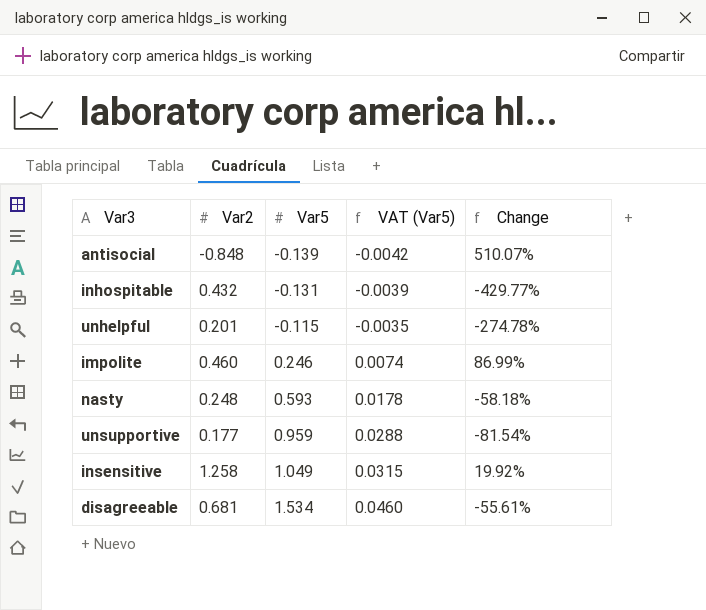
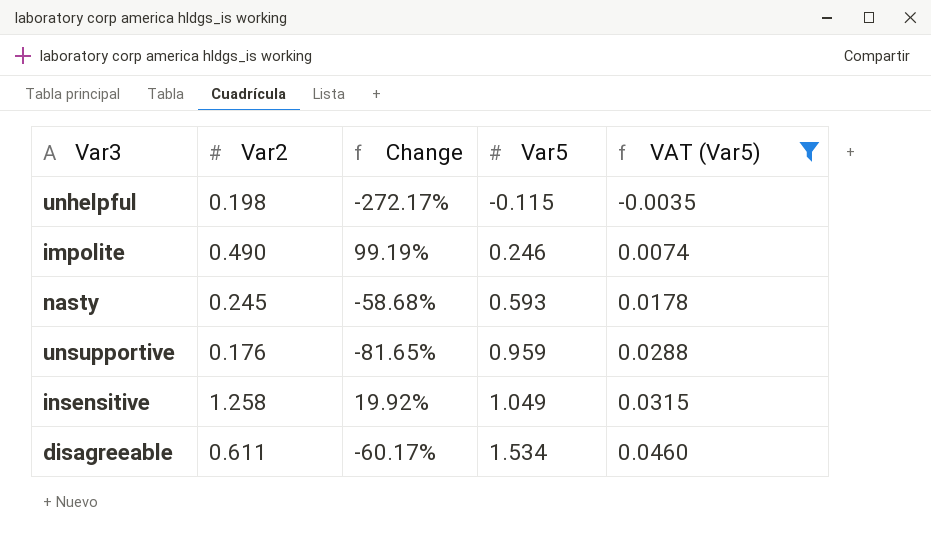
filter: none -> VAT (Var5) >= -0.0035
column Change | position: 5 -> 3
unhelpful | Var2: 0.201 -> 0.198
unhelpful | Change: -274.78% -> -272.17%
impolite | Var2: 0.460 -> 0.490
impolite | Change: 86.99% -> 99.19%
nasty | Var2: 0.248 -> 0.245
nasty | Change: -58.18% -> -58.68%
unsupportive | Var2: 0.177 -> 0.176
unsupportive | Change: -81.54% -> -81.65%
disagreeable | Var2: 0.681 -> 0.611
disagreeable | Change: -55.61% -> -60.17%

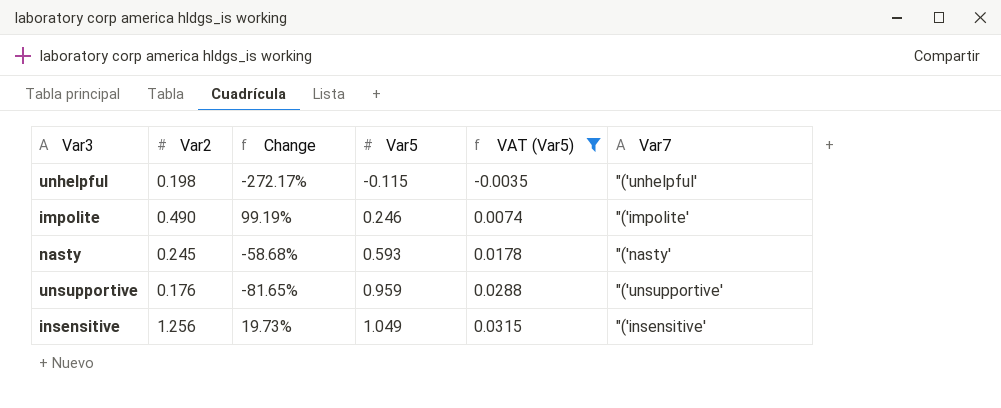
column Var7 | position: none -> 6
row disagreeable: 0.611 | -60.17% | 1.534 | 0.0460 -> none
insensitive | Var2: 1.258 -> 1.256
insensitive | Change: 19.92% -> 19.73%

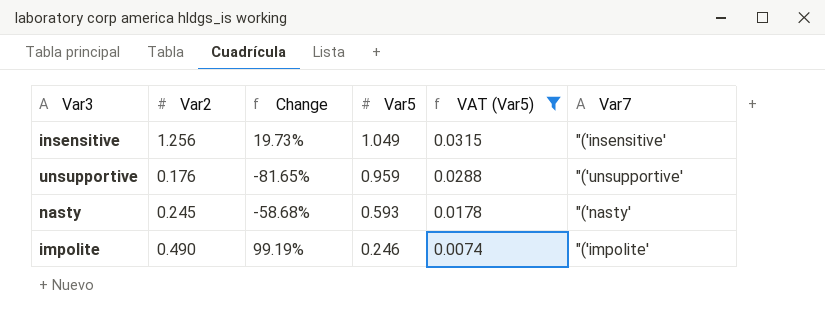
row order: Var5 ascending -> Var5 descending
row unhelpful: 0.198 | -272.17% | -0.115 | -0.0035 | "('unhelpful' -> none

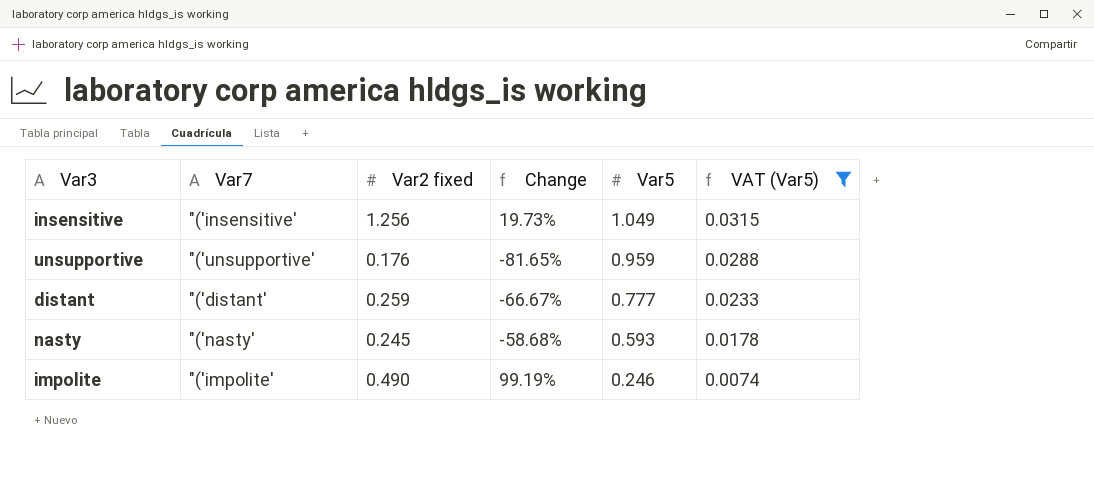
column Var7 | position: 6 -> 2
column name: Var2 -> Var2 fixed
row distant: none -> "('distant' | 0.259 | -66.67% | 0.777 | 0.0233

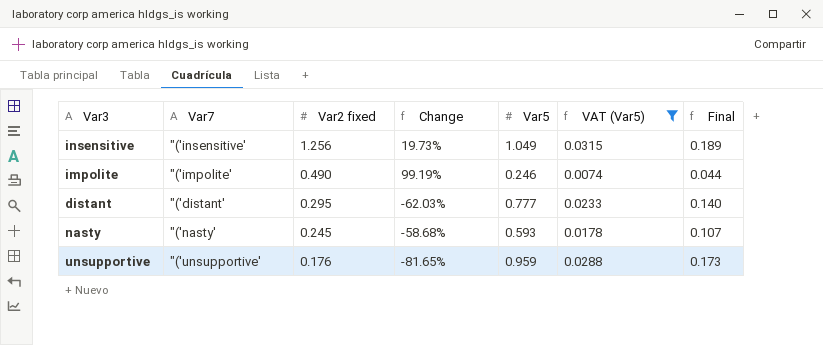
row order: Var5 descending -> Var2 fixed descending
column Final | formula: none -> [Var5] * 0.18
distant | Var2 fixed: 0.259 -> 0.295
distant | Change: -66.67% -> -62.03%

